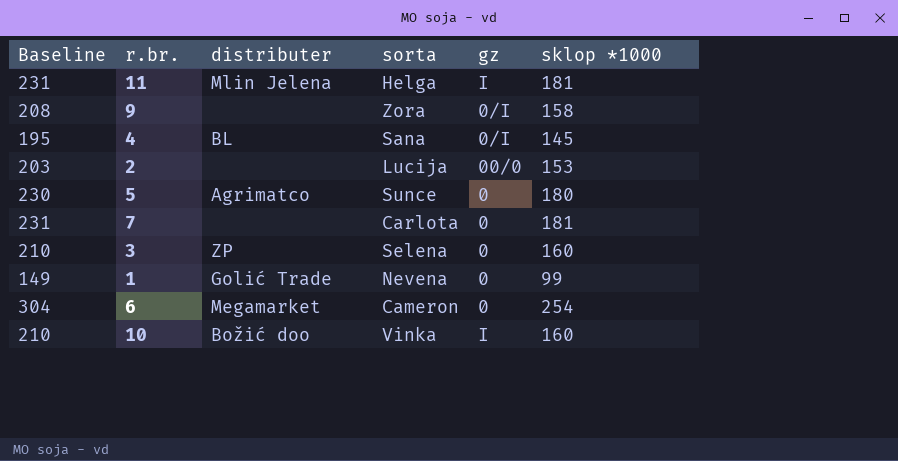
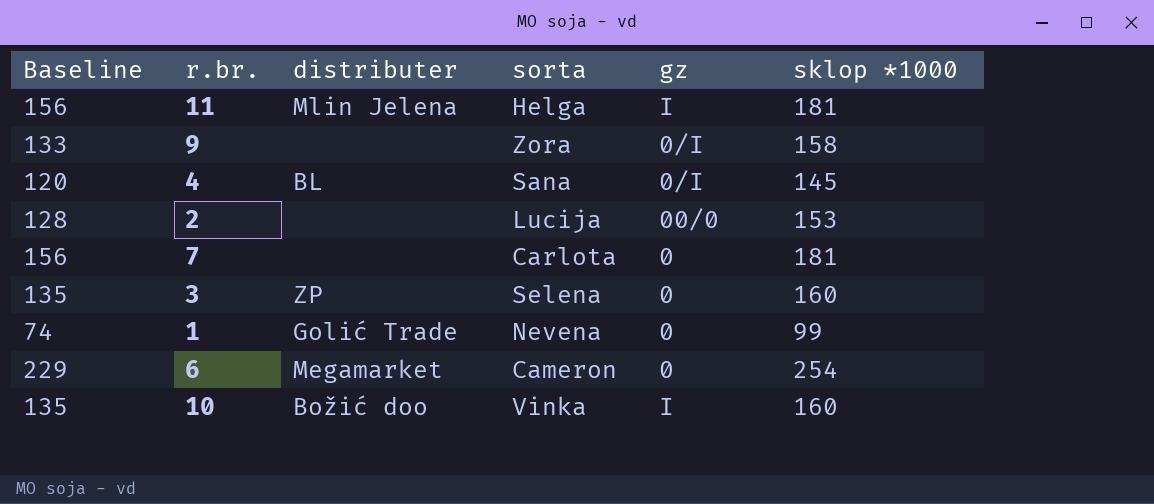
column Baseline | formula: [sklop *1000] + 50 -> [sklop *1000] - 25
row 5: 230 | Agrimatco | Sunce | 0 | 180 -> none

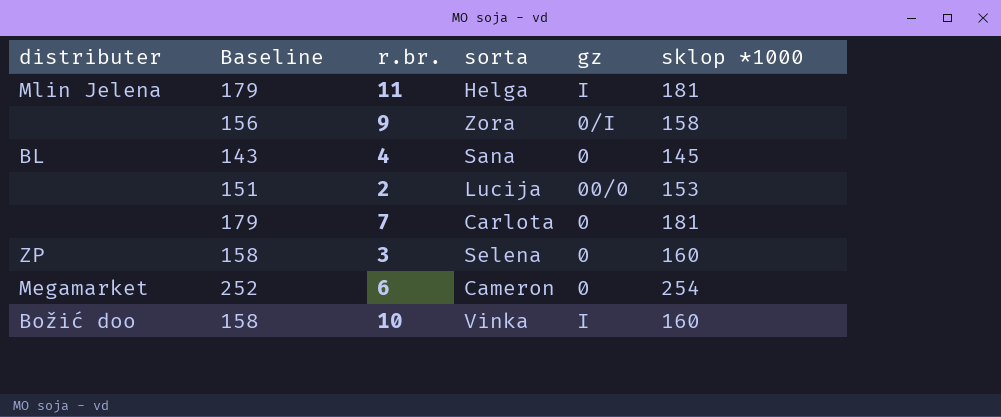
column distributer | position: 3 -> 1
column Baseline | formula: [sklop *1000] - 25 -> [sklop *1000] - 2
row 1: 74 | Golić Trade | Nevena | 0 | 99 -> none
4 | gz: 0/I -> 0

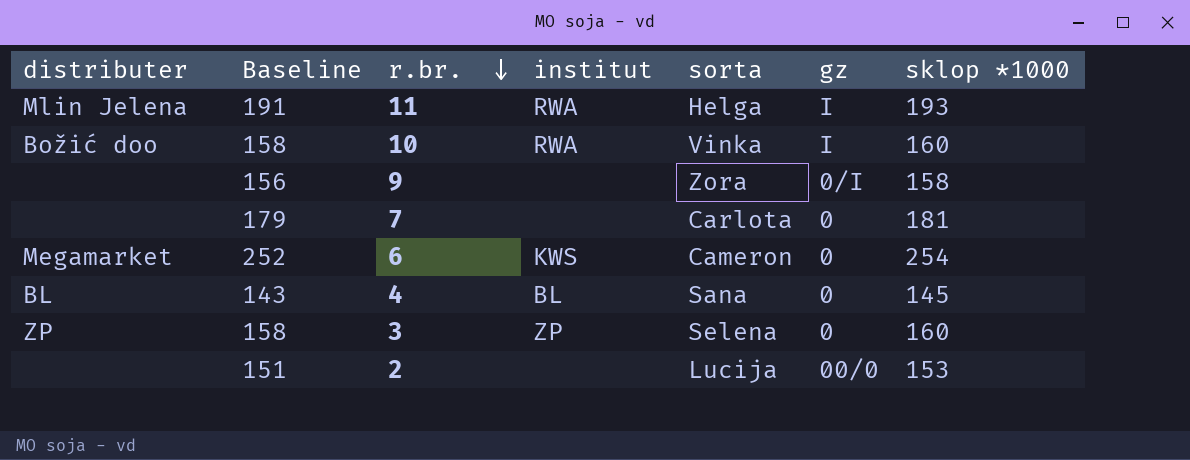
row order: none -> r.br. descending
column institut | position: none -> 4
11 | Baseline: 179 -> 191
11 | sklop *1000: 181 -> 193

